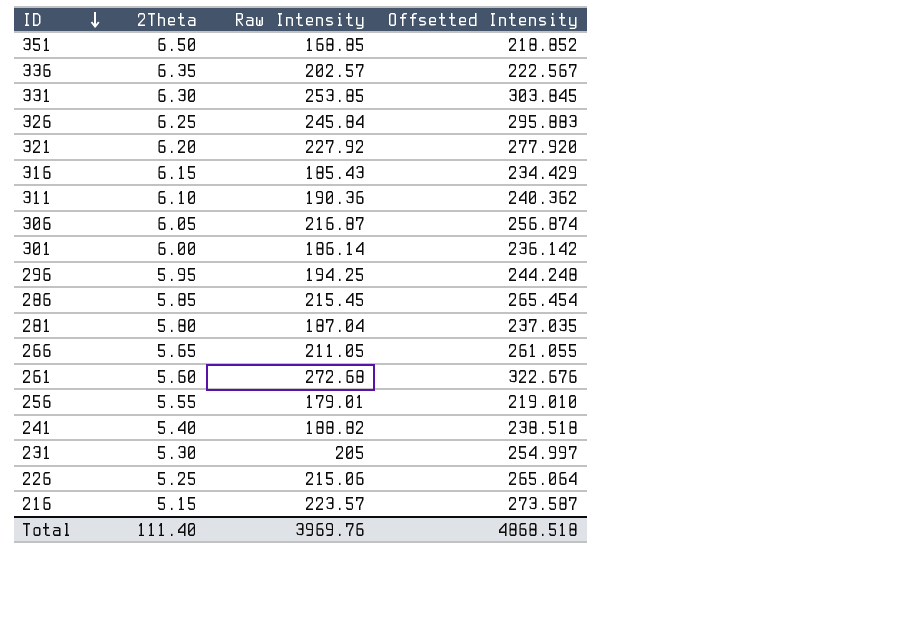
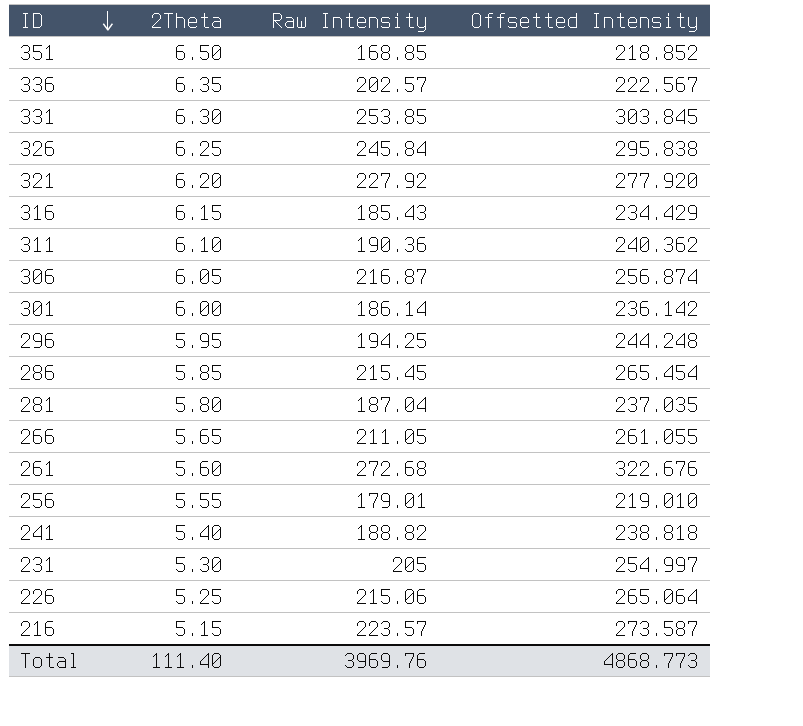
326 | Offsetted Intensity: 295.883 -> 295.838
241 | Offsetted Intensity: 238.518 -> 238.818
Total | Offsetted Intensity: 4868.518 -> 4868.773

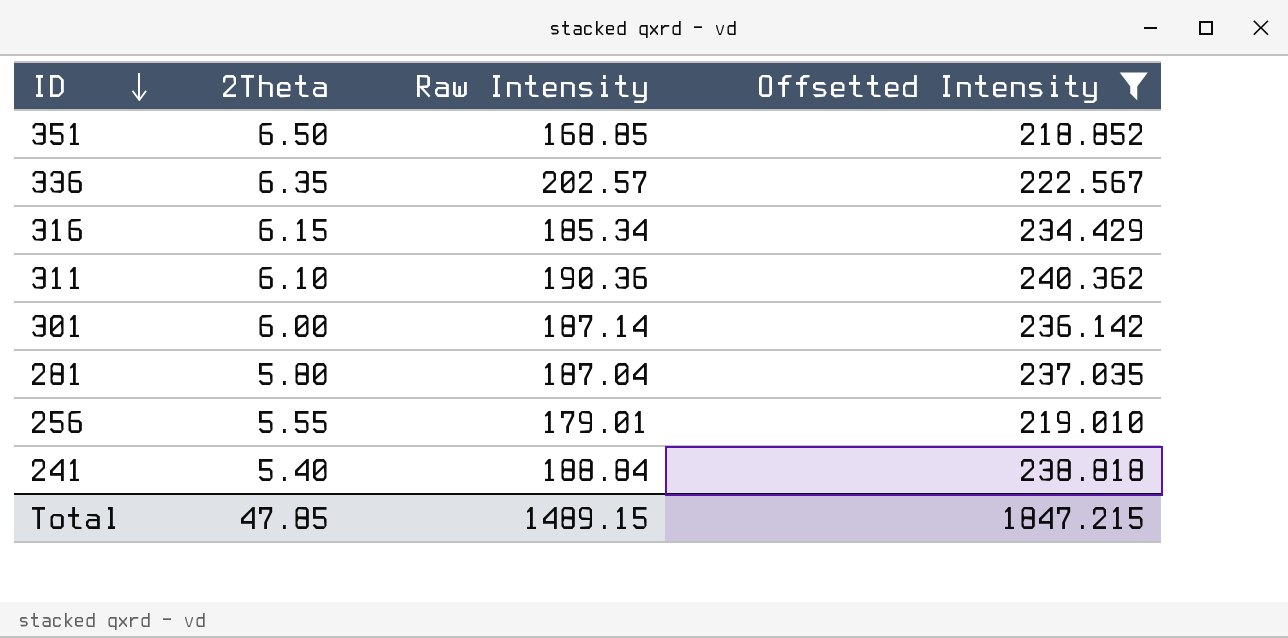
filter: none -> Offsetted Intensity <= 240.362
316 | Raw Intensity: 185.43 -> 185.34
301 | Raw Intensity: 186.14 -> 187.14
241 | Raw Intensity: 188.82 -> 188.84
Total | 2Theta: 111.40 -> 47.85
Total | Raw Intensity: 3969.76 -> 1489.15
Total | Offsetted Intensity: 4868.773 -> 1847.215

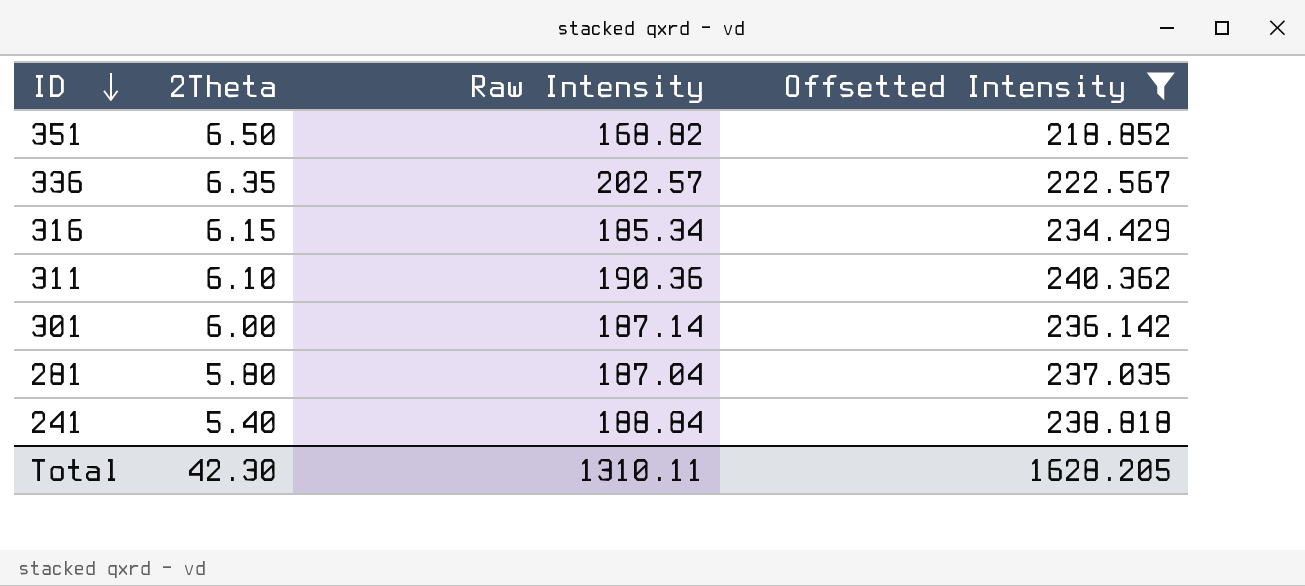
row 256: 5.55 | 179.01 | 219.010 -> none
351 | Raw Intensity: 168.85 -> 168.82
Total | 2Theta: 47.85 -> 42.30
Total | Raw Intensity: 1489.15 -> 1310.11
Total | Offsetted Intensity: 1847.215 -> 1628.205

